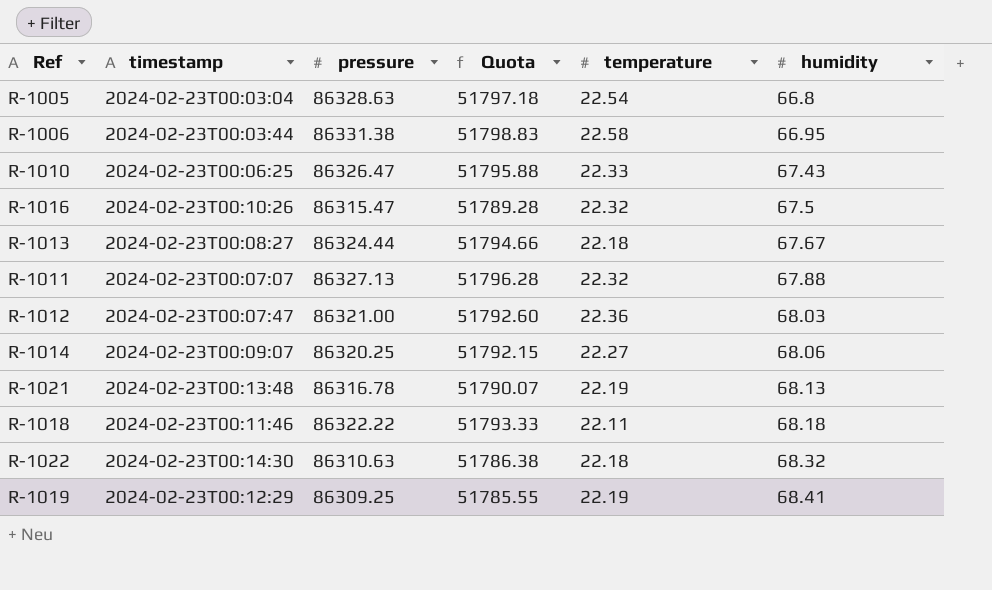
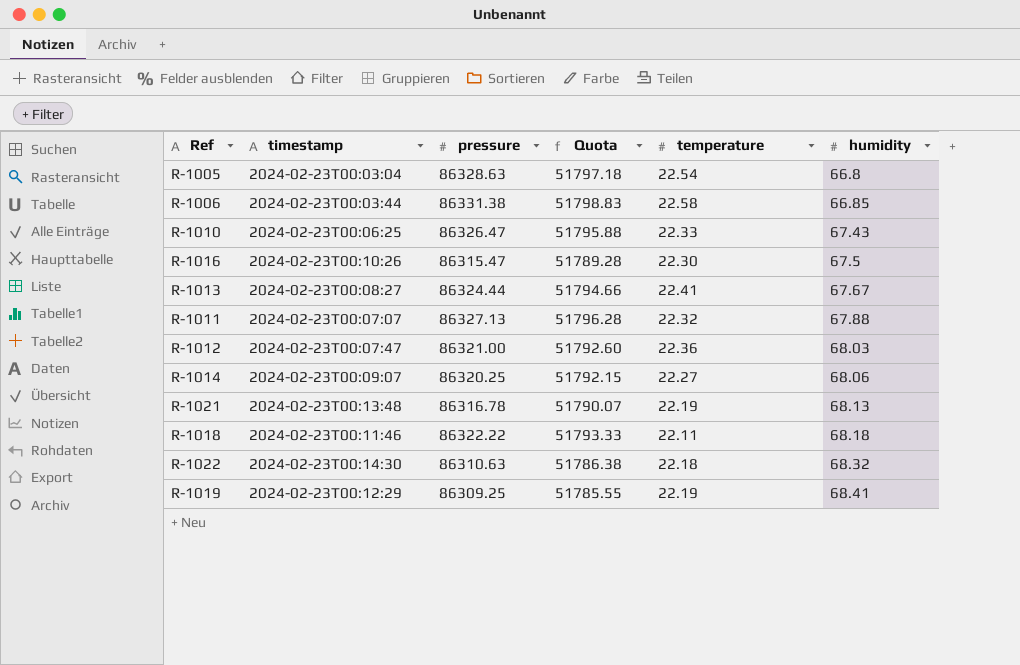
R-1006 | humidity: 66.95 -> 66.85
R-1016 | temperature: 22.32 -> 22.30
R-1013 | temperature: 22.18 -> 22.41

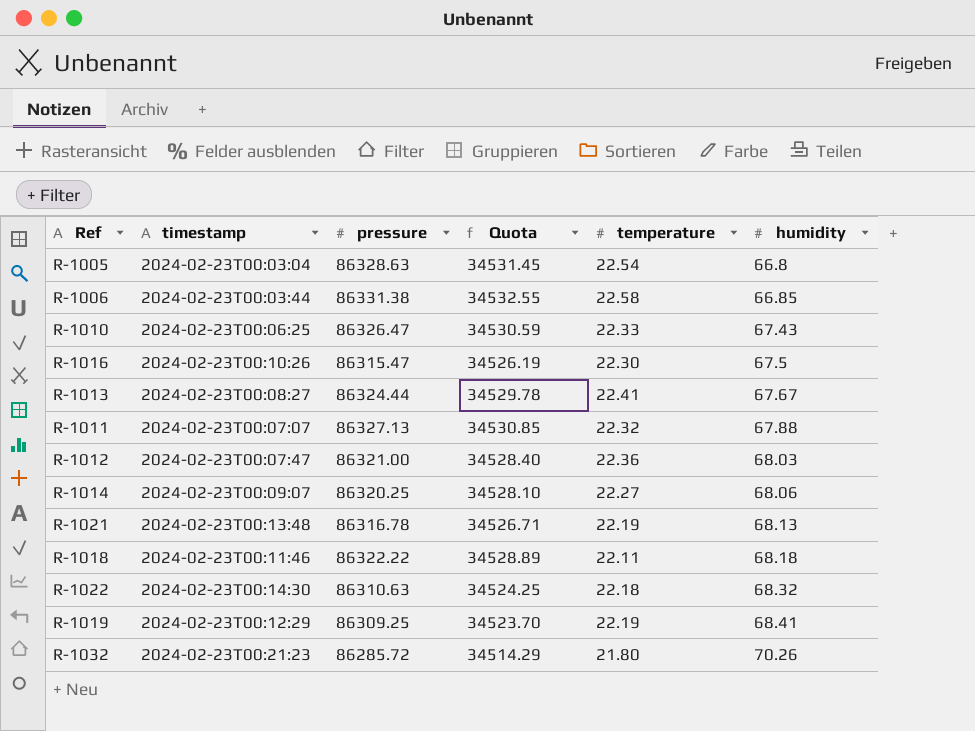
column Quota | formula: [pressure] * 0.6 -> [pressure] * 0.4
row R-1032: none -> 2024-02-23T00:21:23 | 86285.72 | 34514.29 | 21.80 | 70.26

